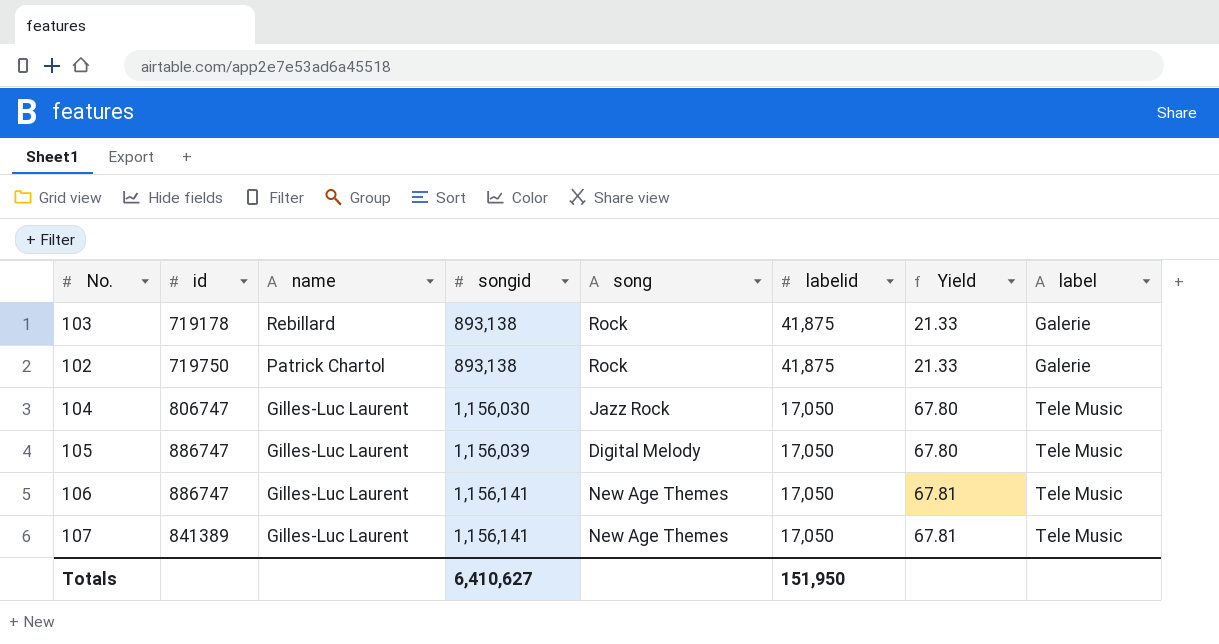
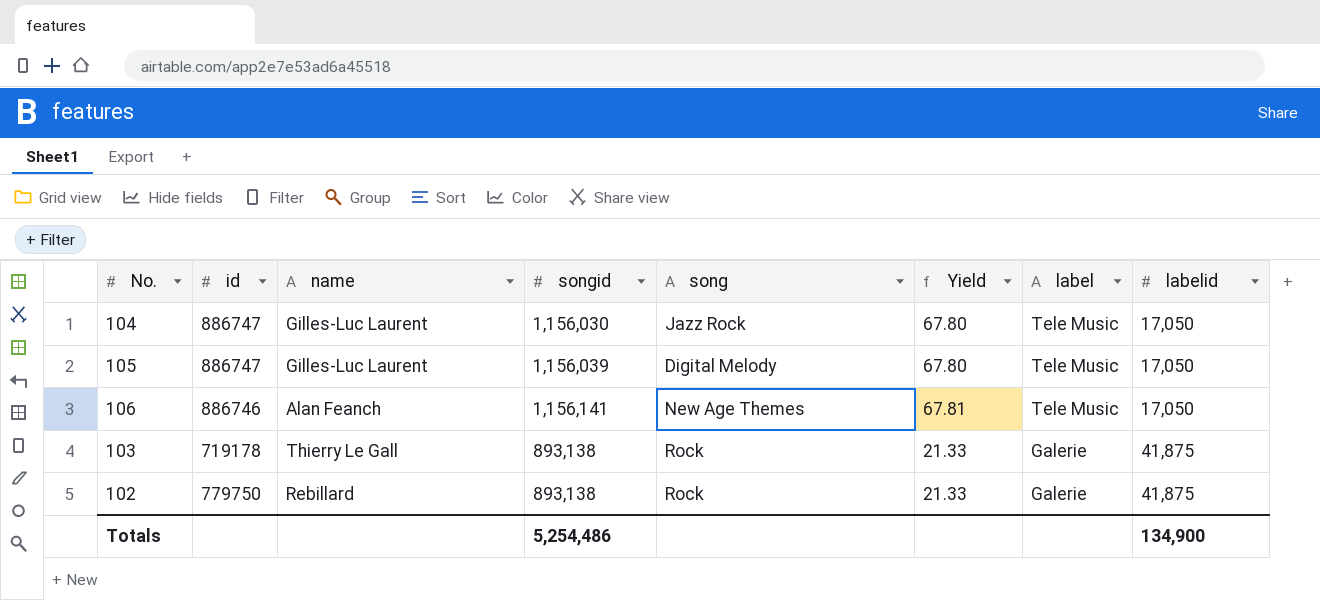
row order: name descending -> label descending
column labelid | position: 6 -> 8
row 107: 841389 | Gilles-Luc Laurent | 1,156,141 | New Age Themes | 17,050 | 67.81 | Tele Music -> none
104 | id: 806747 -> 886747
106 | id: 886747 -> 886746
106 | name: Gilles-Luc Laurent -> Alan Feanch
103 | name: Rebillard -> Thierry Le Gall
102 | id: 719750 -> 779750
102 | name: Patrick Chartol -> Rebillard
Totals | songid: 6,410,627 -> 5,254,486
Totals | labelid: 151,950 -> 134,900

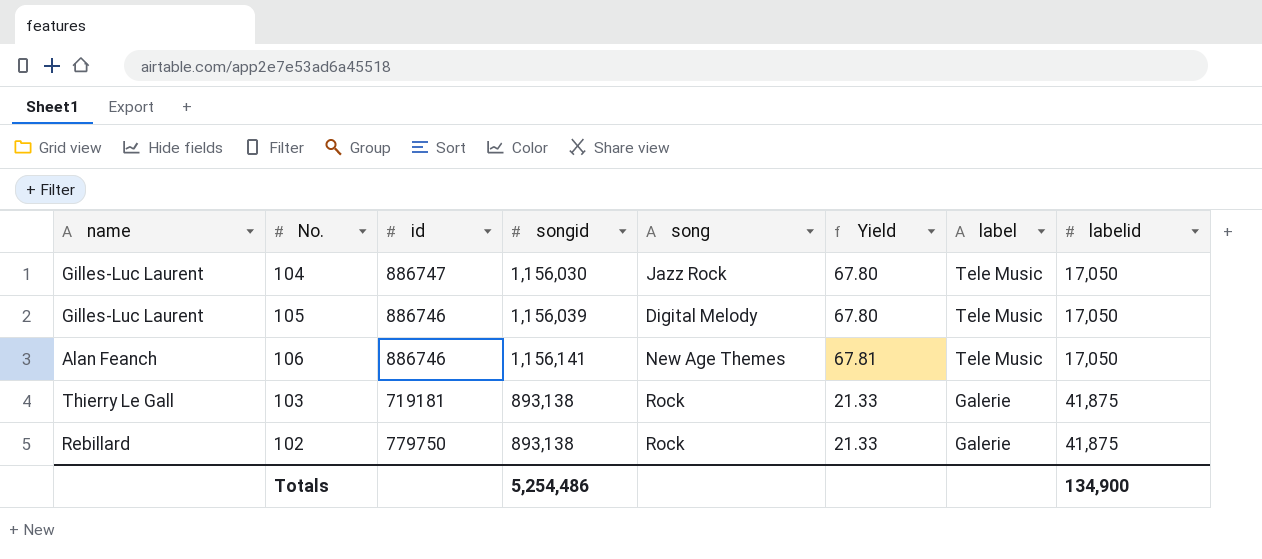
column name | position: 3 -> 1
105 | id: 886747 -> 886746
103 | id: 719178 -> 719181

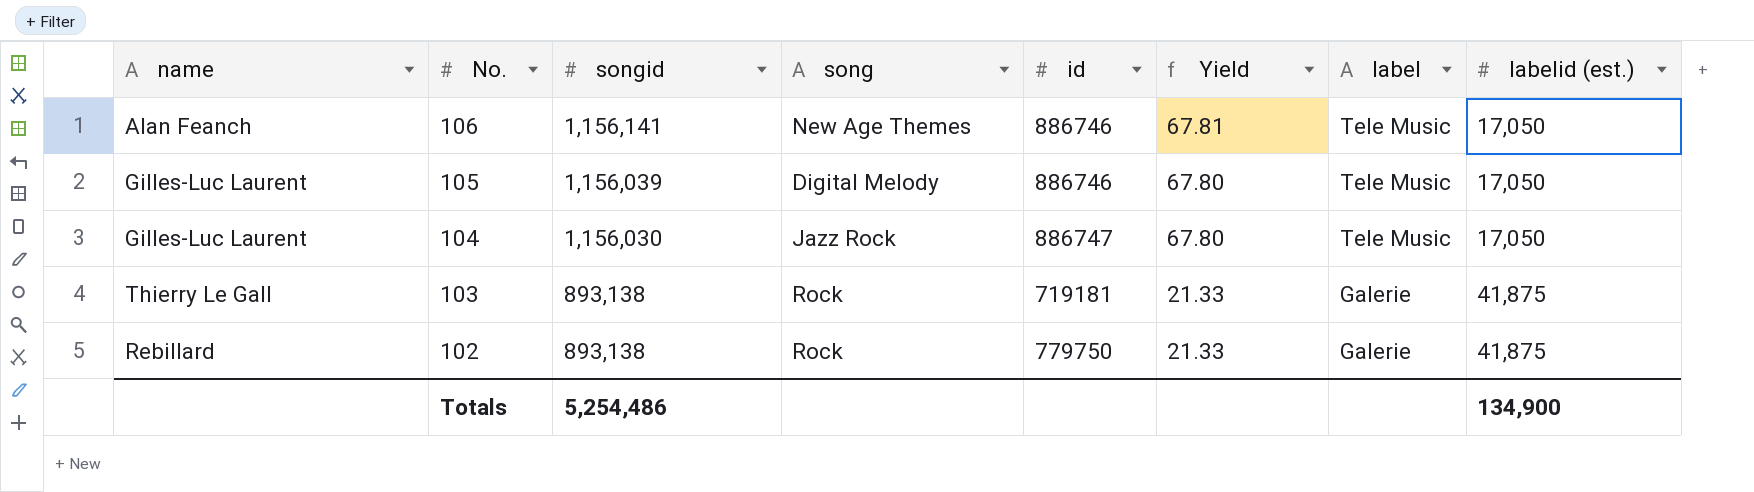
row order: label descending -> No. descending
column id | position: 3 -> 5
column name: labelid -> labelid (est.)

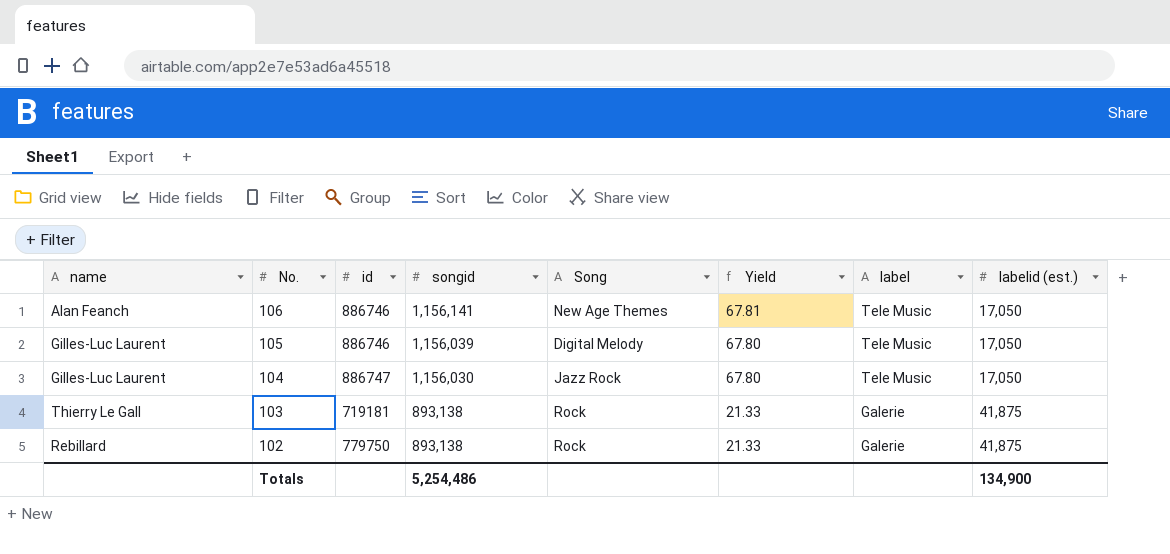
column id | position: 5 -> 3
column name: song -> Song

